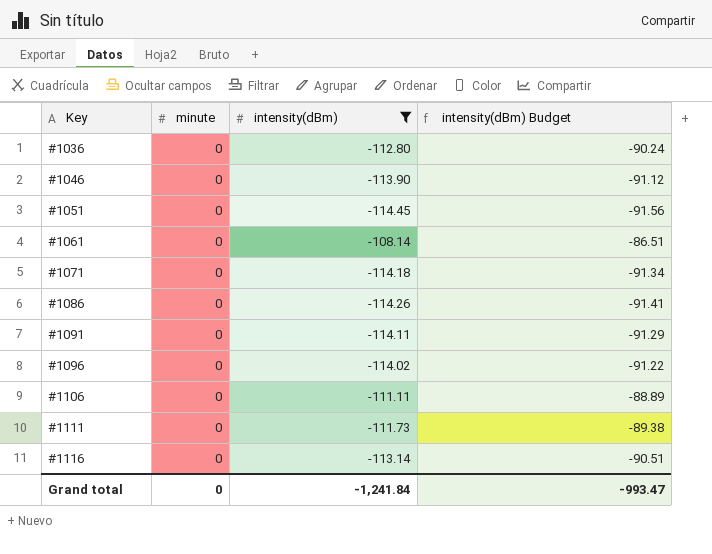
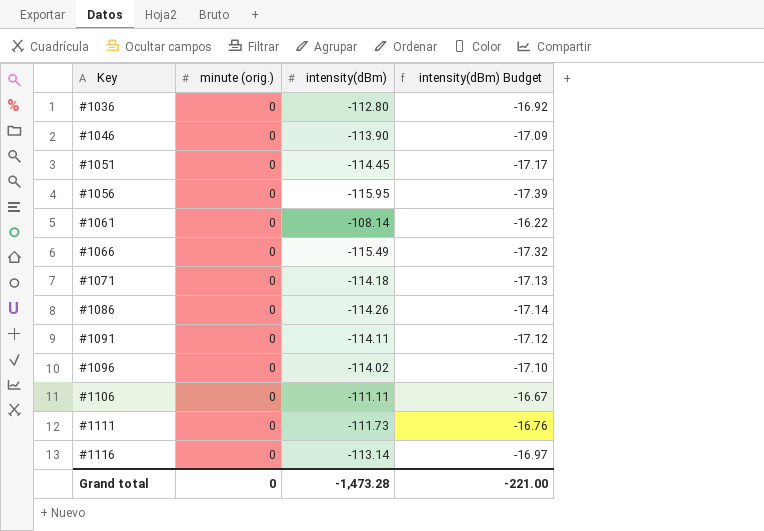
filter: intensity(dBm) >= -114.45 -> none
column name: minute -> minute (orig.)
column intensity(dBm) Budget | formula: [intensity(dBm)] * 0.8 -> [intensity(dBm)] * 0.15
Grand total | intensity(dBm): -1,241.84 -> -1,473.28
Grand total | intensity(dBm) Budget: -993.47 -> -221.00

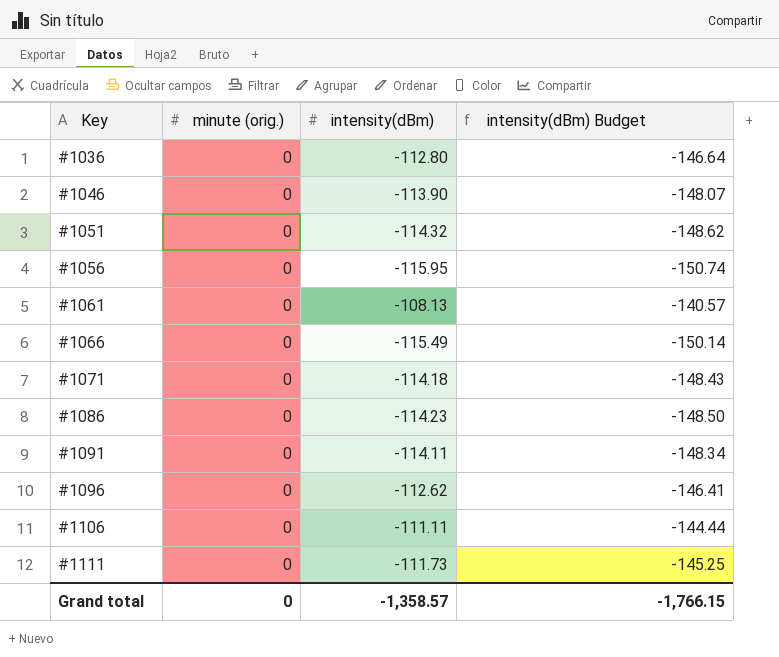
column intensity(dBm) Budget | formula: [intensity(dBm)] * 0.15 -> [intensity(dBm)] * 1.3
row #1116: 0 | -113.14 | -16.97 -> none
#1051 | intensity(dBm): -114.45 -> -114.32
#1061 | intensity(dBm): -108.14 -> -108.13
#1086 | intensity(dBm): -114.26 -> -114.23
#1096 | intensity(dBm): -114.02 -> -112.62
Grand total | intensity(dBm): -1,473.28 -> -1,358.57
Grand total | intensity(dBm) Budget: -221.00 -> -1,766.15

